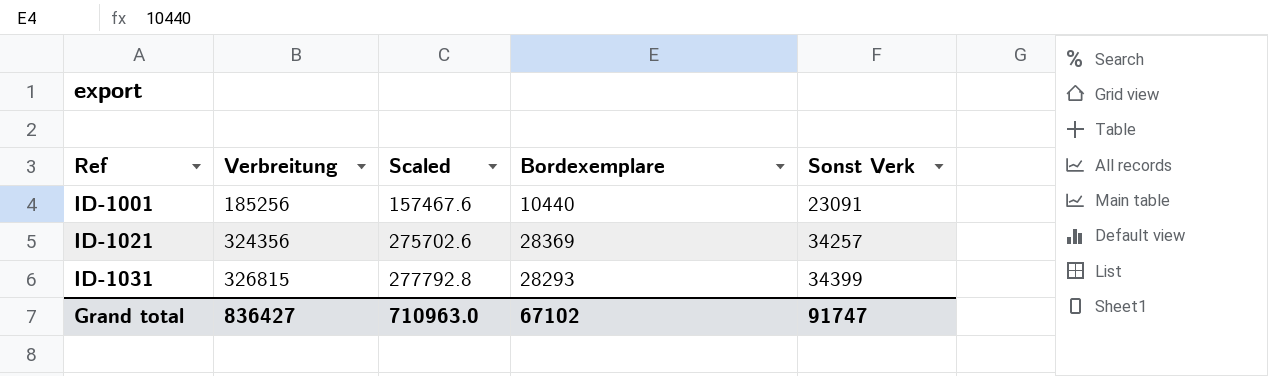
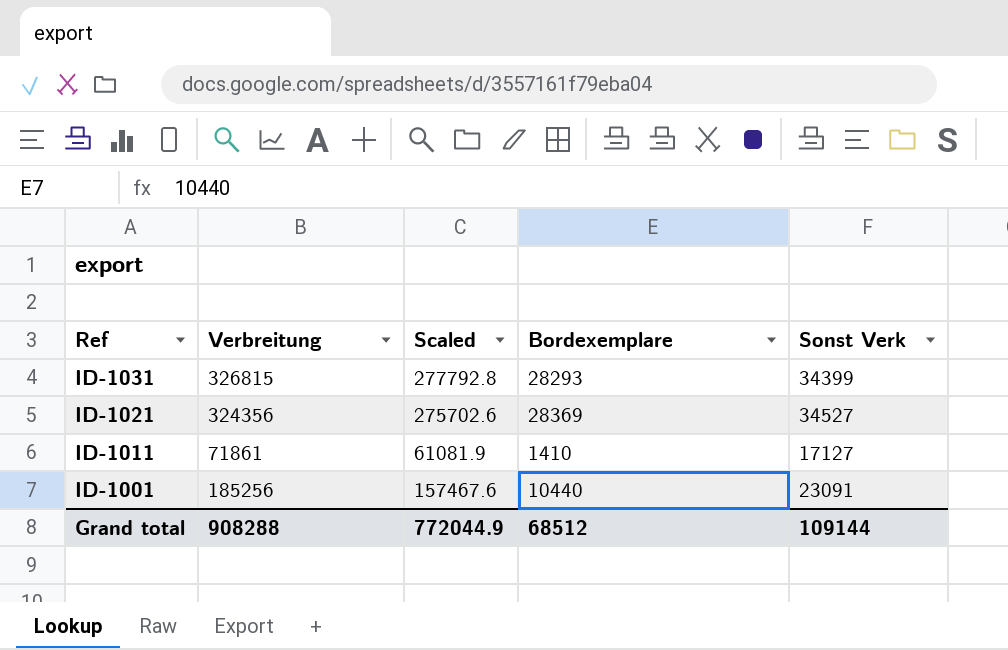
row order: Ref ascending -> Ref descending
ID-1021 | Sonst Verk: 34257 -> 34527
row ID-1011: none -> 71861 | 61081.9 | 1410 | 17127
Grand total | Verbreitung: 836427 -> 908288
Grand total | Scaled: 710963.0 -> 772044.9
Grand total | Bordexemplare: 67102 -> 68512
Grand total | Sonst Verk: 91747 -> 109144

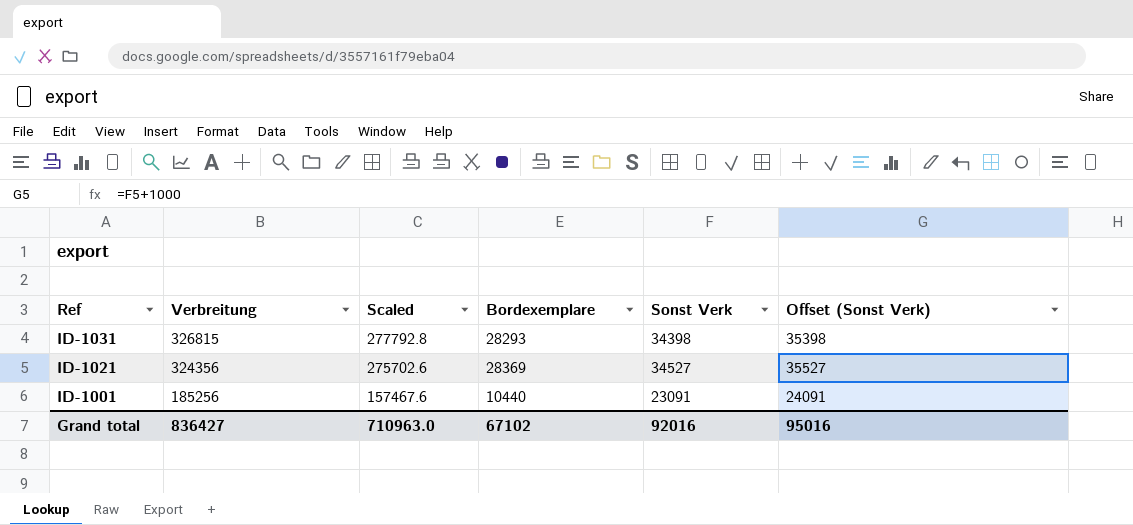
column Offset (Sonst Verk) | formula: none -> [Sonst Verk] + 1000
row ID-1011: 71861 | 61081.9 | 1410 | 17127 -> none
ID-1031 | Sonst Verk: 34399 -> 34398
Grand total | Verbreitung: 908288 -> 836427
Grand total | Scaled: 772044.9 -> 710963.0
Grand total | Bordexemplare: 68512 -> 67102
Grand total | Sonst Verk: 109144 -> 92016

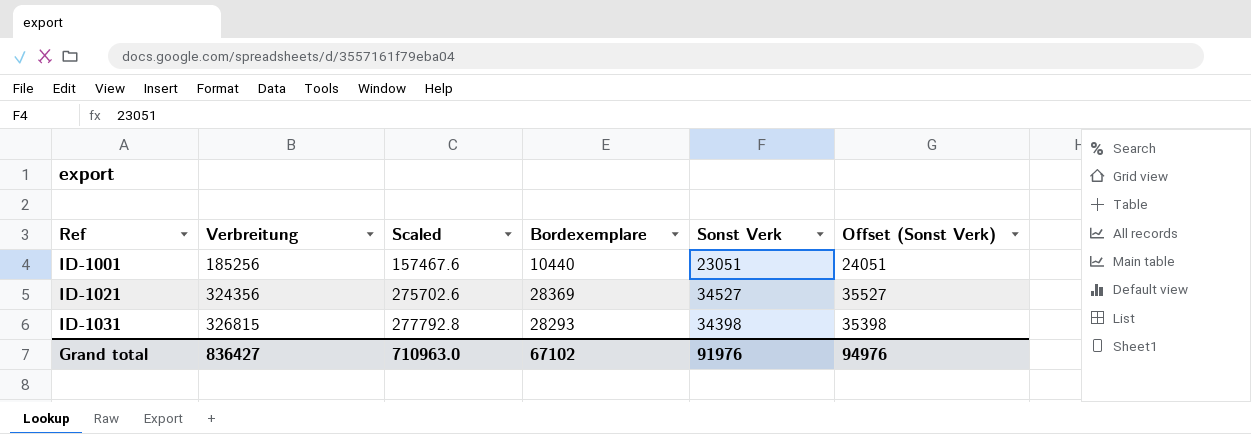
row order: Ref descending -> Ref ascending
ID-1001 | Sonst Verk: 23091 -> 23051
ID-1001 | Offset (Sonst Verk): 24091 -> 24051
Grand total | Sonst Verk: 92016 -> 91976
Grand total | Offset (Sonst Verk): 95016 -> 94976

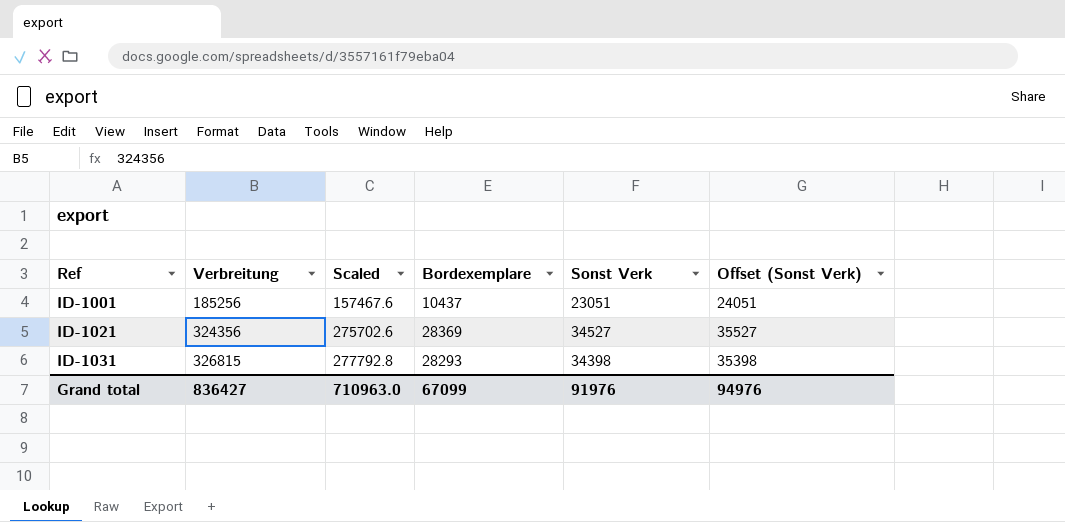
ID-1001 | Bordexemplare: 10440 -> 10437
Grand total | Bordexemplare: 67102 -> 67099

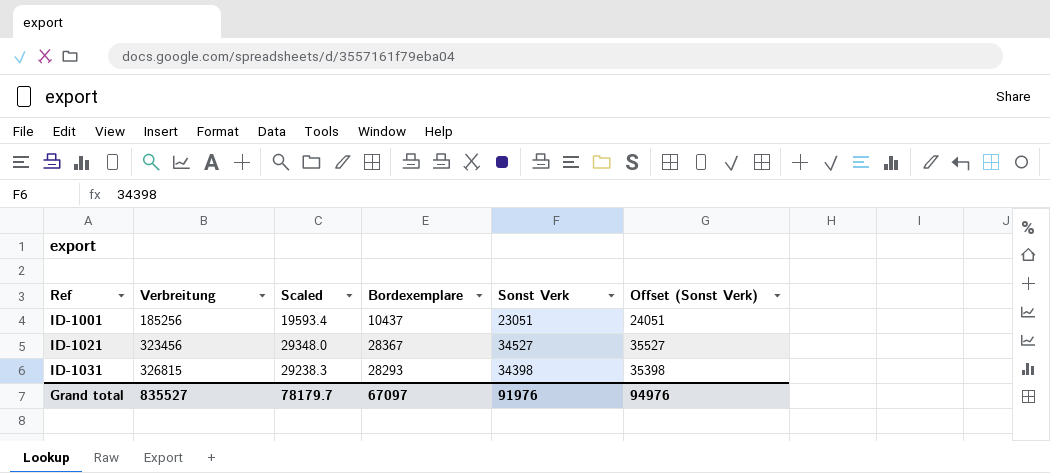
column Scaled | formula: [Verbreitung] * 0.85 -> [Sonst Verk] * 0.85
ID-1021 | Verbreitung: 324356 -> 323456
ID-1021 | Bordexemplare: 28369 -> 28367
Grand total | Verbreitung: 836427 -> 835527
Grand total | Scaled: 710963.0 -> 78179.7
Grand total | Bordexemplare: 67099 -> 67097

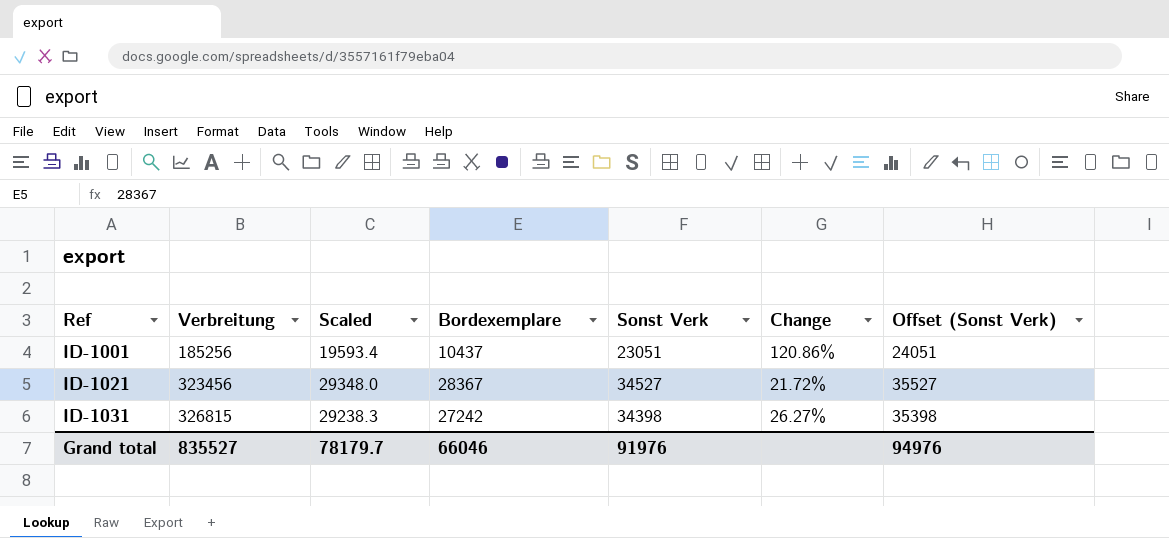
column Change | formula: none -> ([Sonst Verk] - [Bordexemplare]) / [Bordexemplare]
ID-1031 | Bordexemplare: 28293 -> 27242
Grand total | Bordexemplare: 67097 -> 66046

